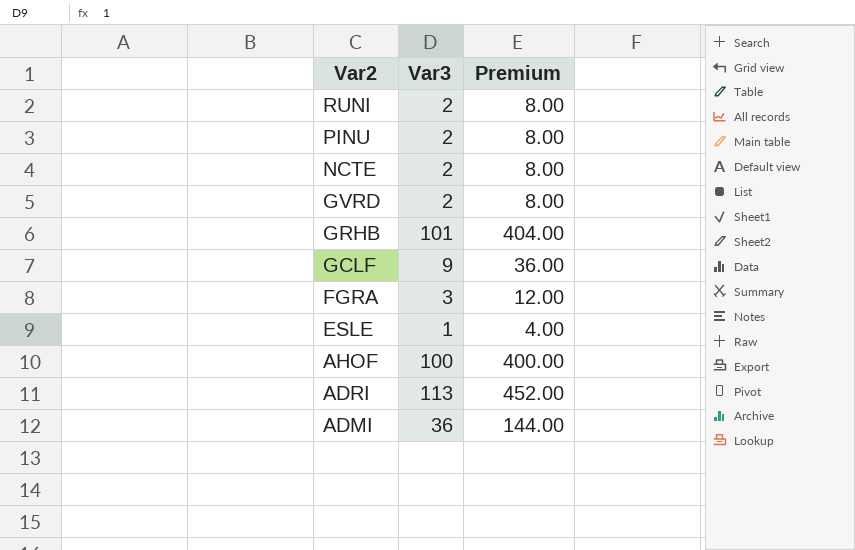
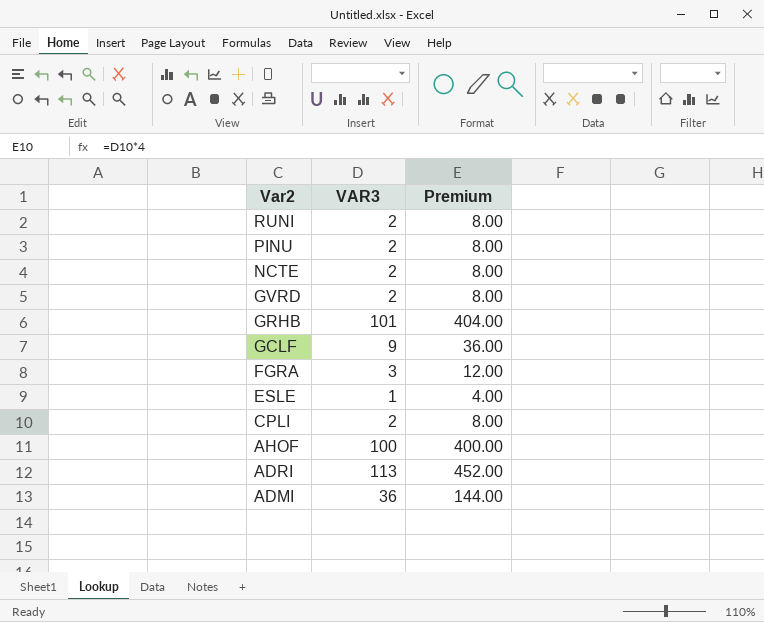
column name: Var3 -> VAR3
row CPLI: none -> 2 | 8.00

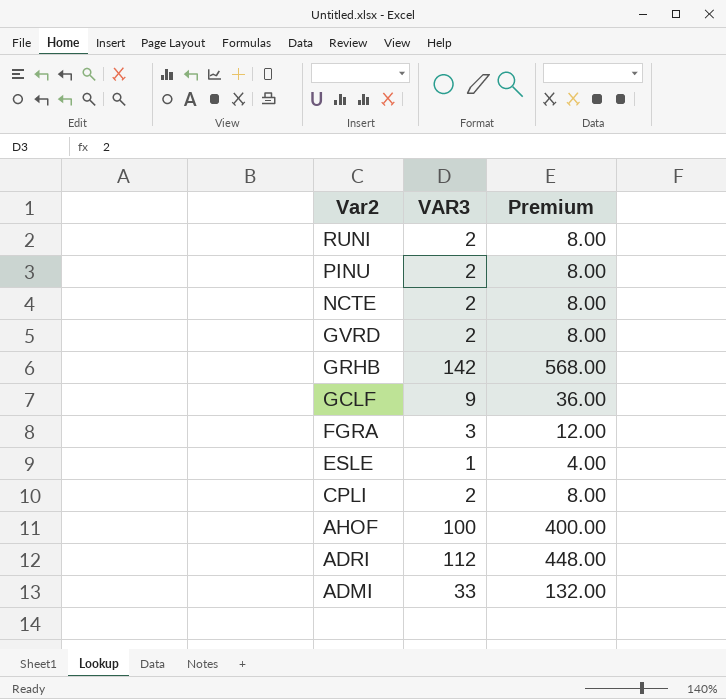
GRHB | VAR3: 101 -> 142
GRHB | Premium: 404.00 -> 568.00
ADRI | VAR3: 113 -> 112
ADRI | Premium: 452.00 -> 448.00
ADMI | VAR3: 36 -> 33
ADMI | Premium: 144.00 -> 132.00

